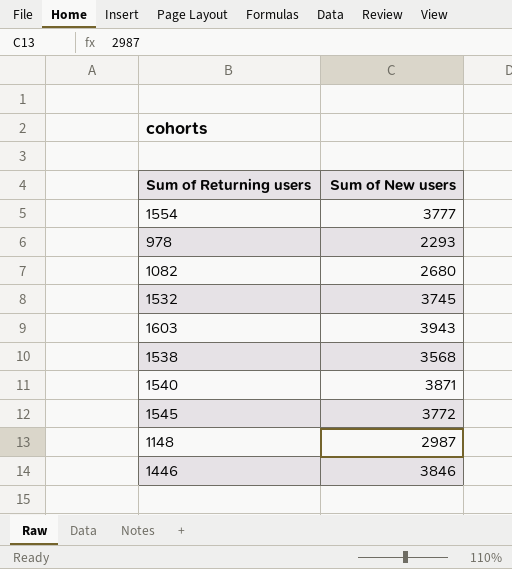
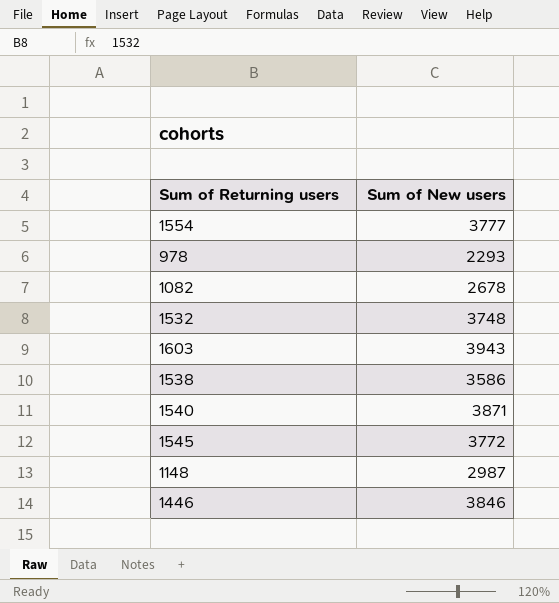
1082 | Sum of New users: 2680 -> 2678
1532 | Sum of New users: 3745 -> 3748
1538 | Sum of New users: 3568 -> 3586

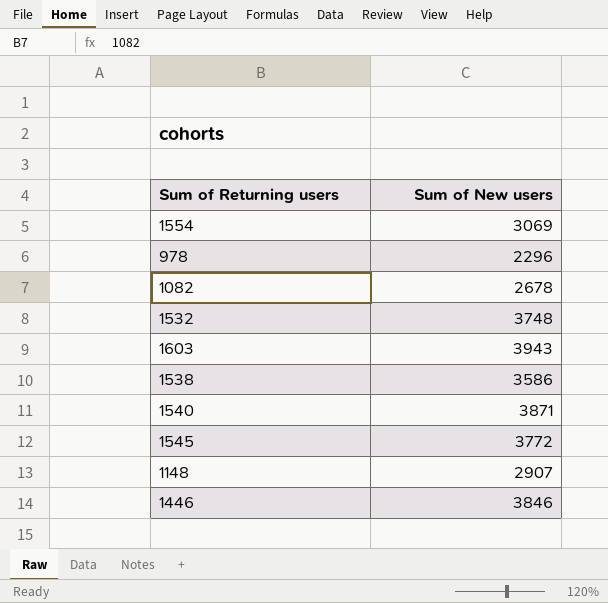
1554 | Sum of New users: 3777 -> 3069
978 | Sum of New users: 2293 -> 2296
1148 | Sum of New users: 2987 -> 2907

